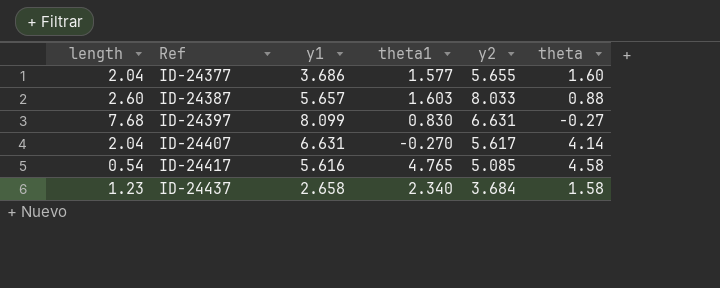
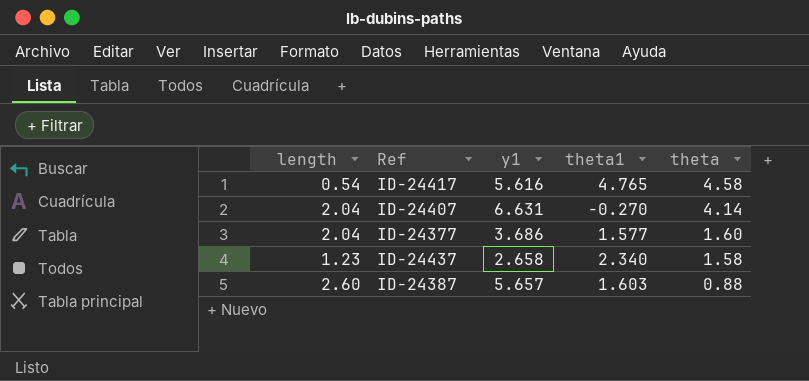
row order: Ref ascending -> theta descending
column y2 | position: 5 -> none
row ID-24397: 7.68 | 8.099 | 0.830 | 6.631 | -0.27 -> none

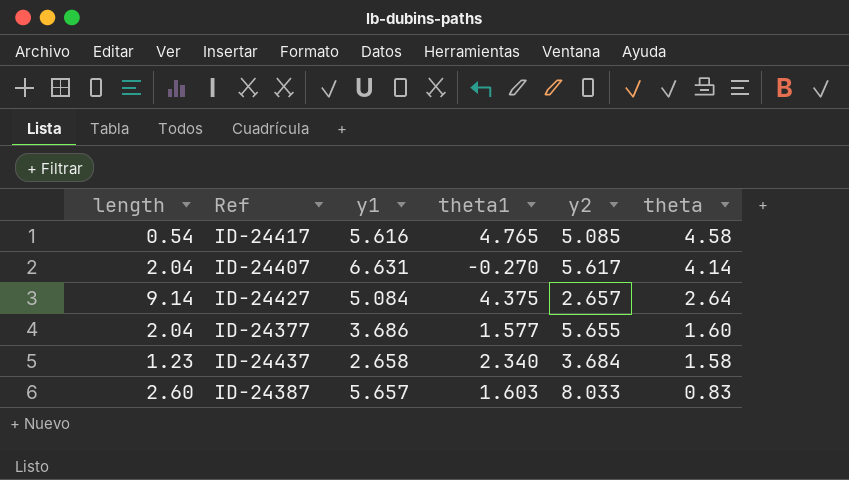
column y2 | position: none -> 5
row ID-24427: none -> 9.14 | 5.084 | 4.375 | 2.657 | 2.64
ID-24387 | theta: 0.88 -> 0.83

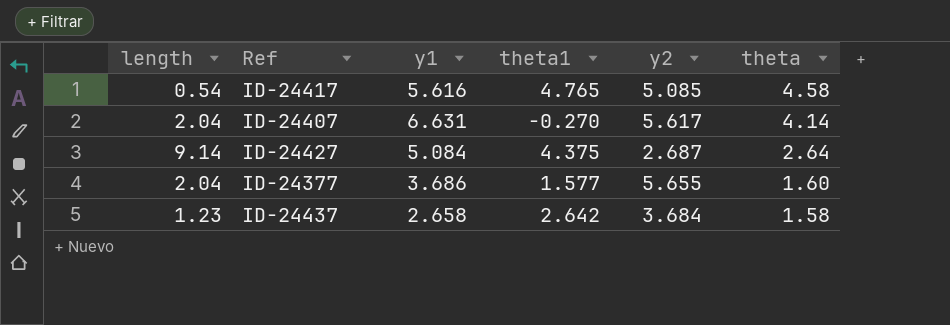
row ID-24387: 2.60 | 5.657 | 1.603 | 8.033 | 0.83 -> none
ID-24427 | y2: 2.657 -> 2.687
ID-24437 | theta1: 2.340 -> 2.642

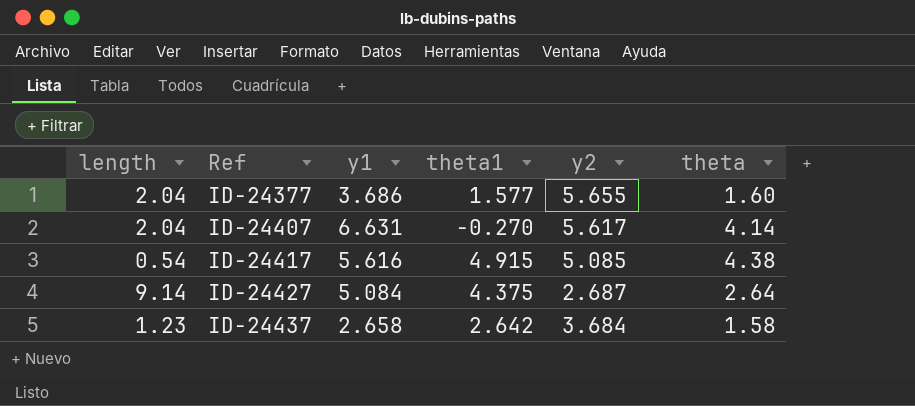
row order: theta descending -> Ref ascending
ID-24417 | theta1: 4.765 -> 4.915
ID-24417 | theta: 4.58 -> 4.38

